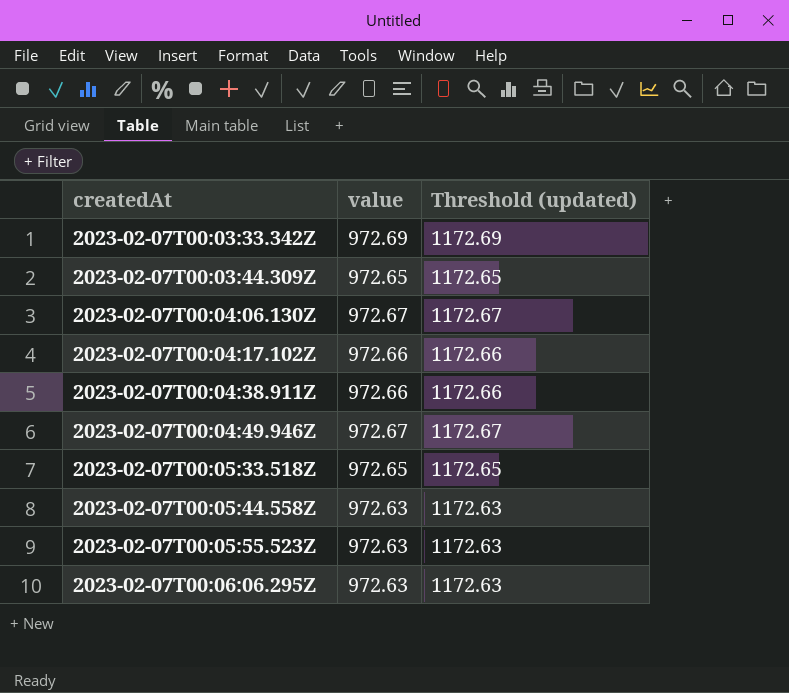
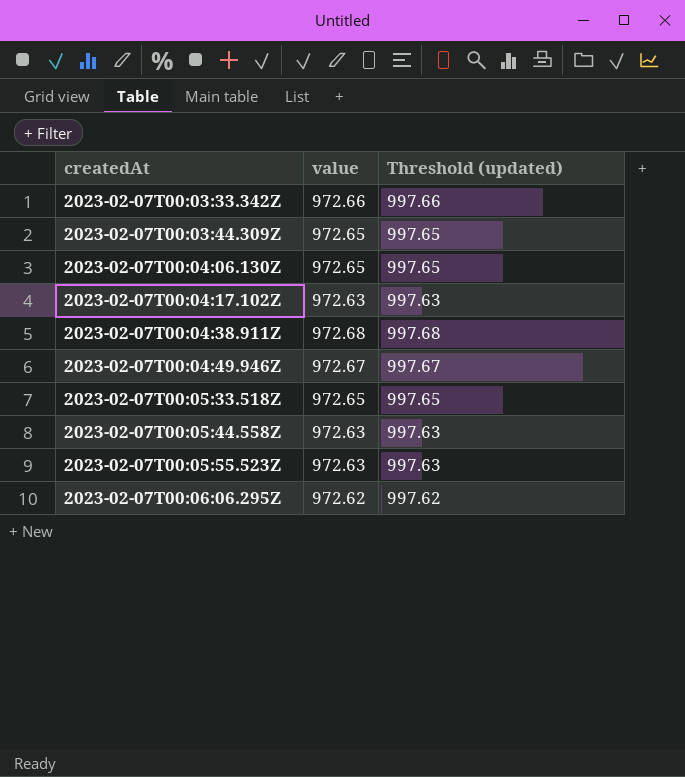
column Threshold (updated) | formula: [value] + 200 -> [value] + 25
2023-02-07T00:03:33.342Z | value: 972.69 -> 972.66
2023-02-07T00:04:06.130Z | value: 972.67 -> 972.65
2023-02-07T00:04:17.102Z | value: 972.66 -> 972.63
2023-02-07T00:04:38.911Z | value: 972.66 -> 972.68
2023-02-07T00:06:06.295Z | value: 972.63 -> 972.62

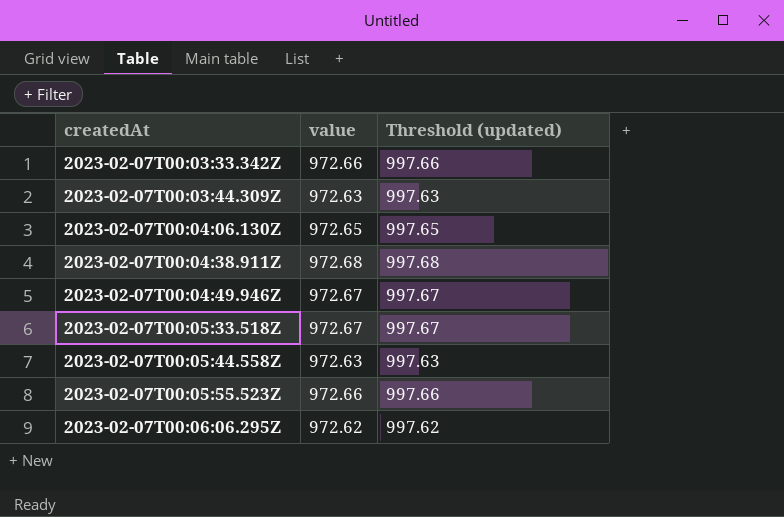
row 2023-02-07T00:04:17.102Z: 972.63 | 997.63 -> none
2023-02-07T00:03:44.309Z | value: 972.65 -> 972.63
2023-02-07T00:03:44.309Z | Threshold (updated): 997.65 -> 997.63
2023-02-07T00:05:33.518Z | value: 972.65 -> 972.67
2023-02-07T00:05:33.518Z | Threshold (updated): 997.65 -> 997.67
2023-02-07T00:05:55.523Z | value: 972.63 -> 972.66
2023-02-07T00:05:55.523Z | Threshold (updated): 997.63 -> 997.66

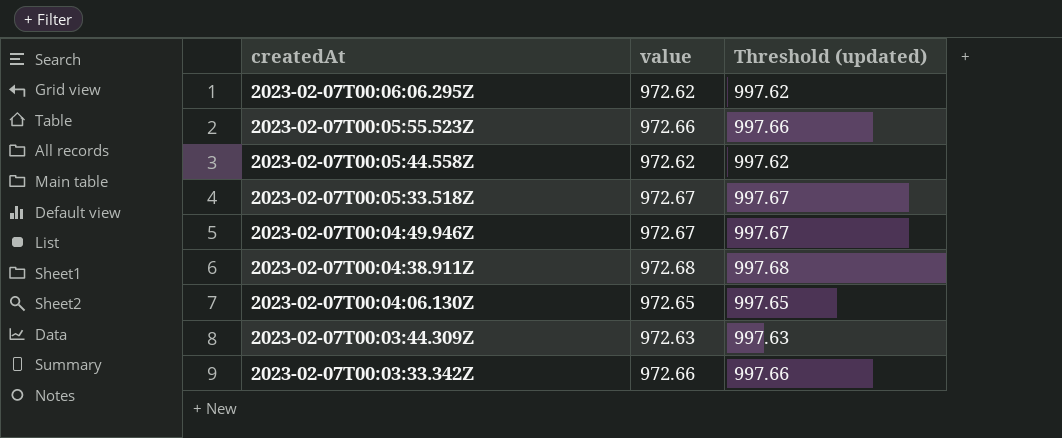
row order: createdAt ascending -> createdAt descending
2023-02-07T00:05:44.558Z | value: 972.63 -> 972.62
2023-02-07T00:05:44.558Z | Threshold (updated): 997.63 -> 997.62

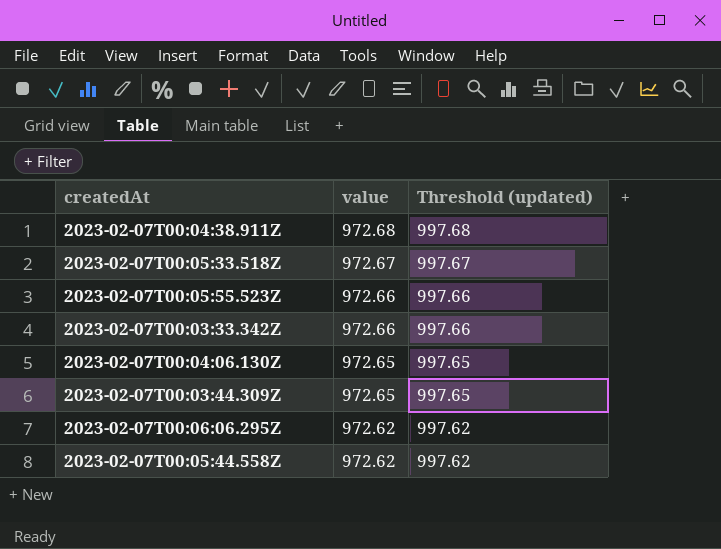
row order: createdAt descending -> value descending
row 2023-02-07T00:04:49.946Z: 972.67 | 997.67 -> none
2023-02-07T00:03:44.309Z | value: 972.63 -> 972.65
2023-02-07T00:03:44.309Z | Threshold (updated): 997.63 -> 997.65

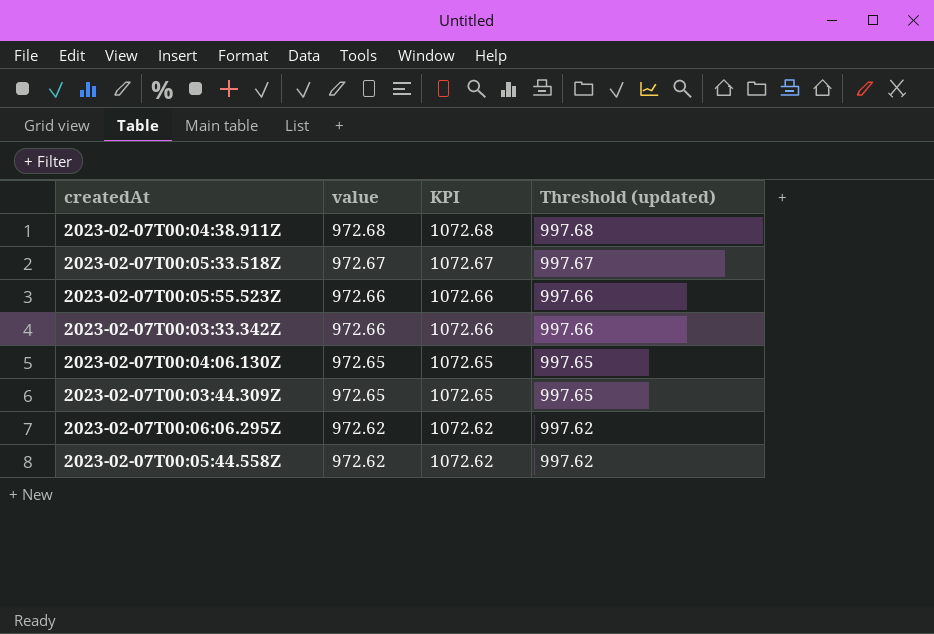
column KPI | formula: none -> [value] + 100

